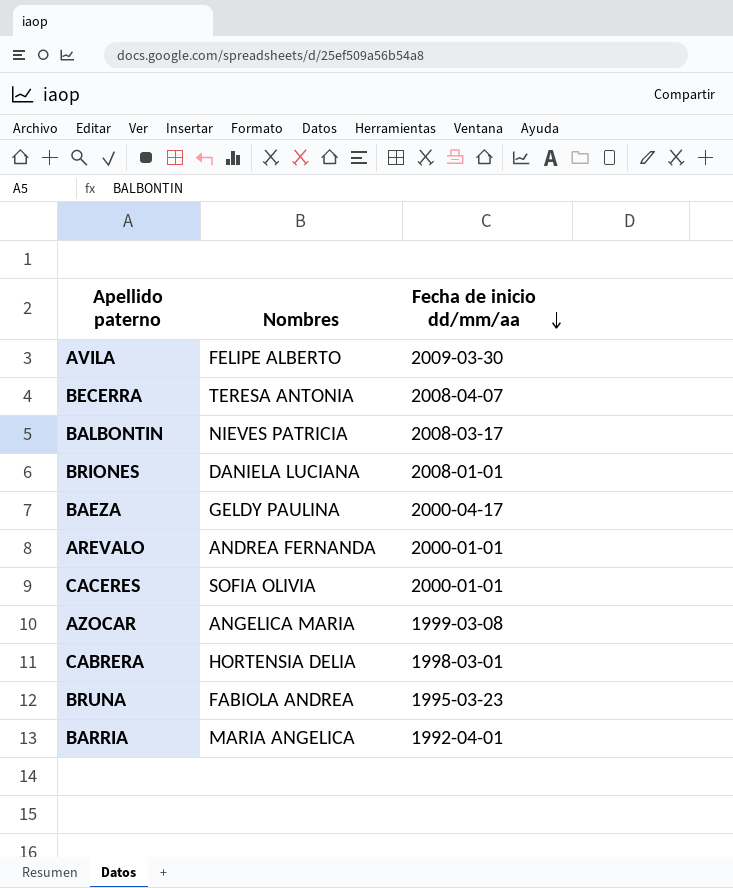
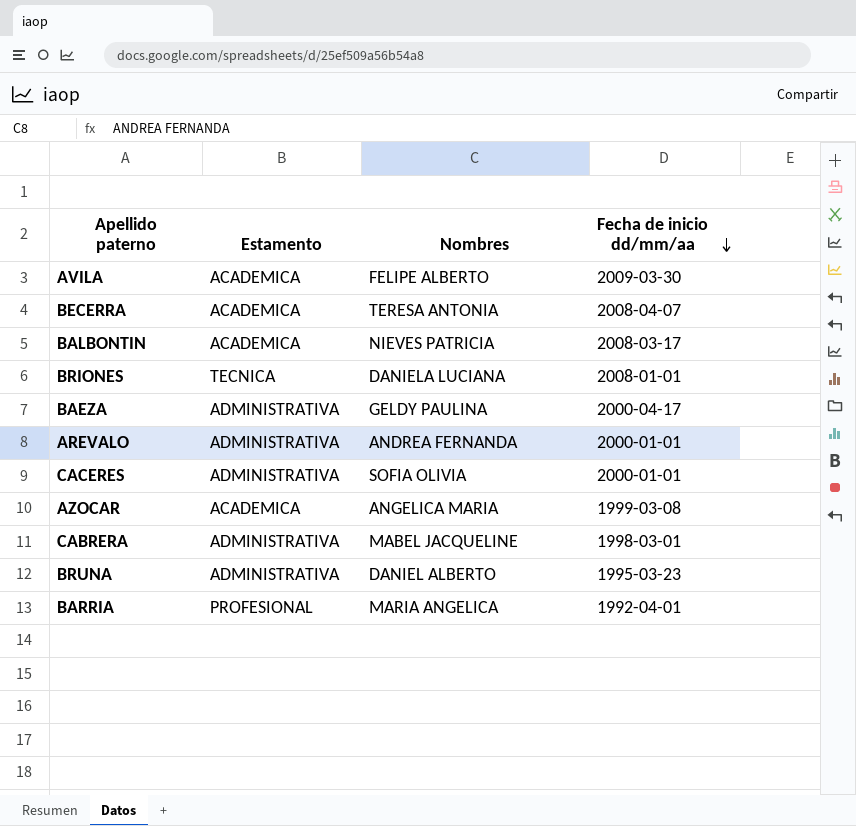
column Estamento | position: none -> 2
CABRERA | Nombres: HORTENSIA DELIA -> MABEL JACQUELINE
BRUNA | Nombres: FABIOLA ANDREA -> DANIEL ALBERTO

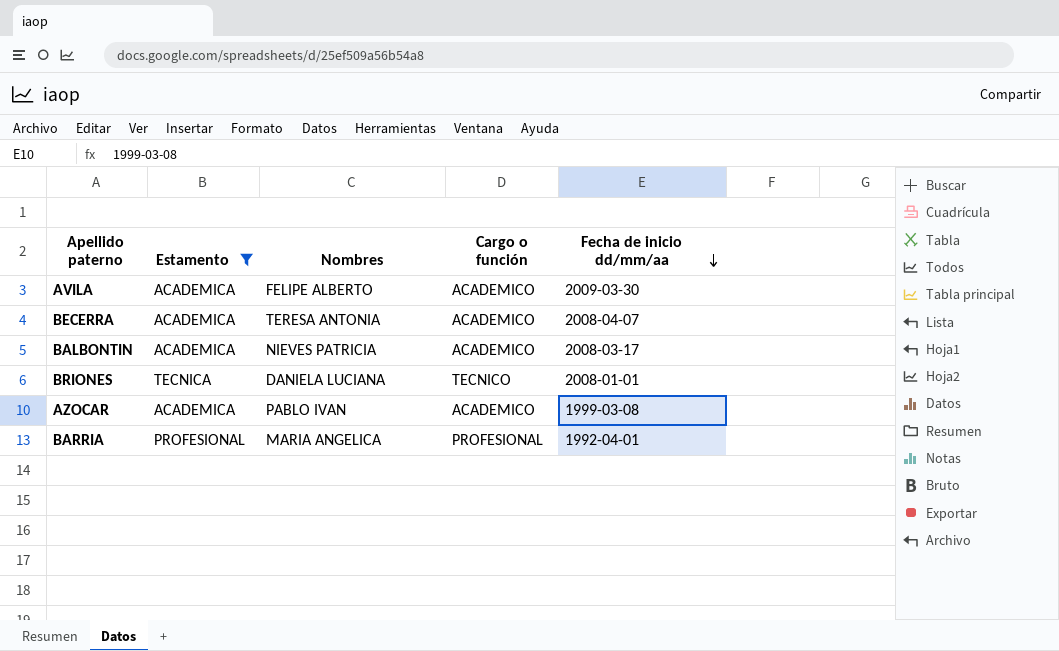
filter: none -> Estamento != ADMINISTRATIVA
column Cargo o función | position: none -> 4
AZOCAR | Nombres: ANGELICA MARIA -> PABLO IVAN

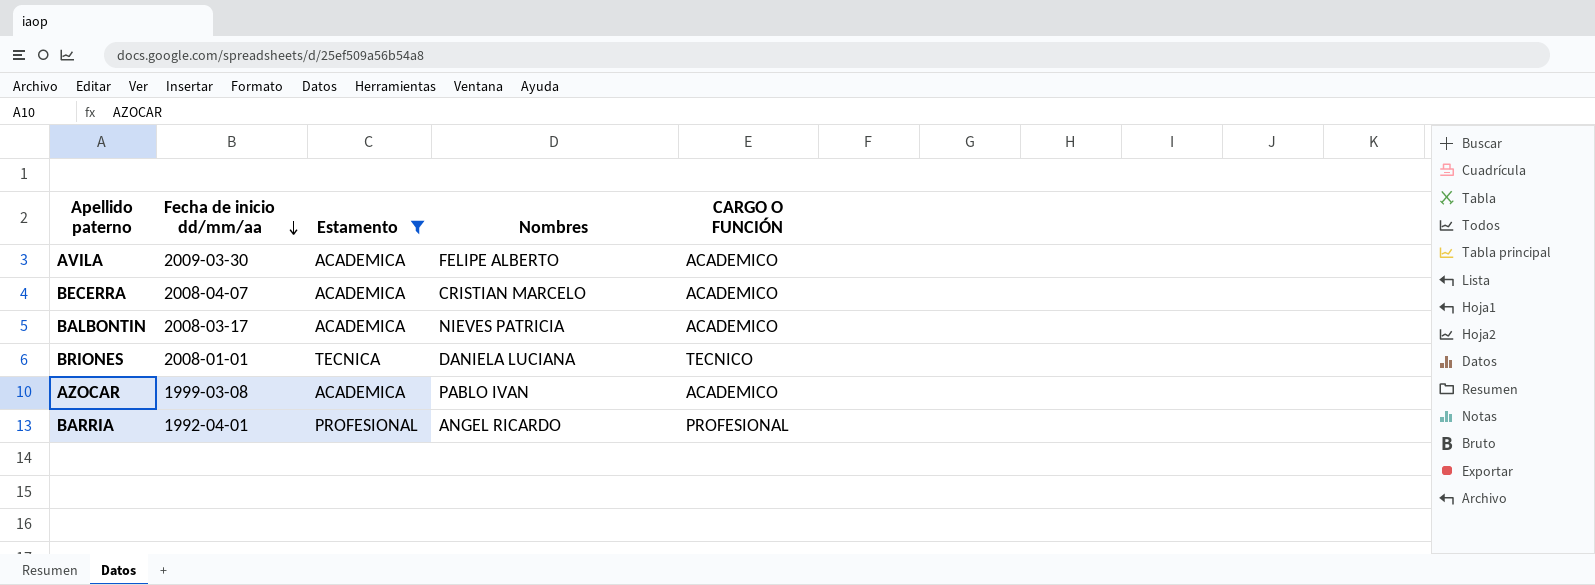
column Fecha de inicio dd/mm/aa | position: 5 -> 2
column name: Cargo o función -> CARGO O FUNCIÓN
BECERRA | Nombres: TERESA ANTONIA -> CRISTIAN MARCELO
BARRIA | Nombres: MARIA ANGELICA -> ANGEL RICARDO

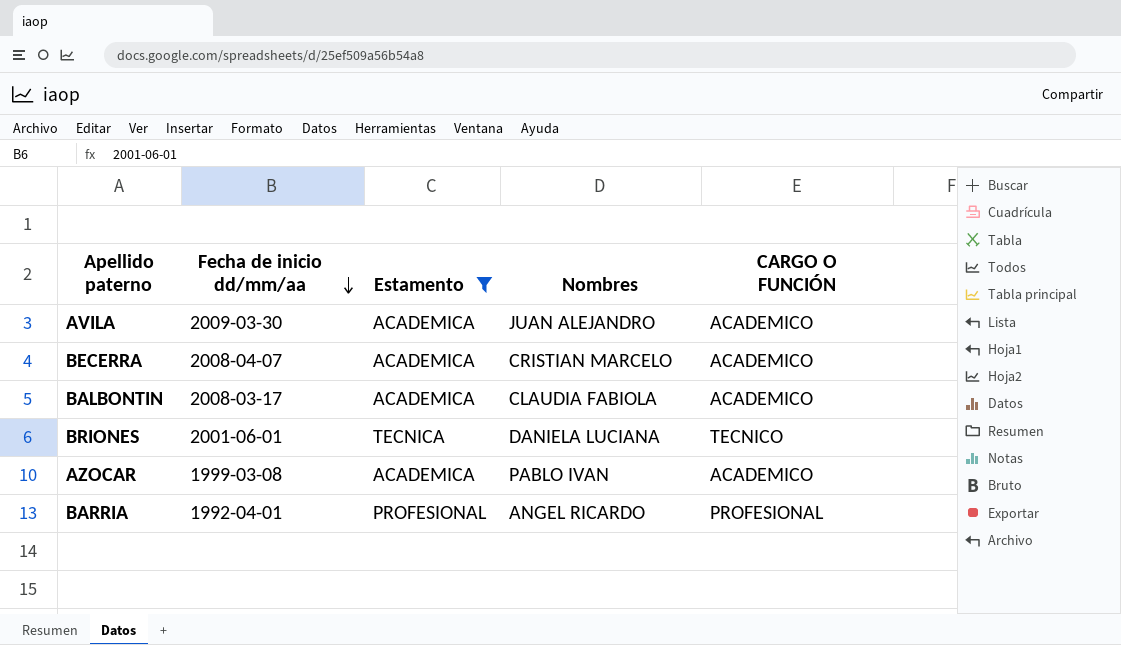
AVILA | Nombres: FELIPE ALBERTO -> JUAN ALEJANDRO
BALBONTIN | Nombres: NIEVES PATRICIA -> CLAUDIA FABIOLA
BRIONES | Fecha de inicio dd/mm/aa: 2008-01-01 -> 2001-06-01

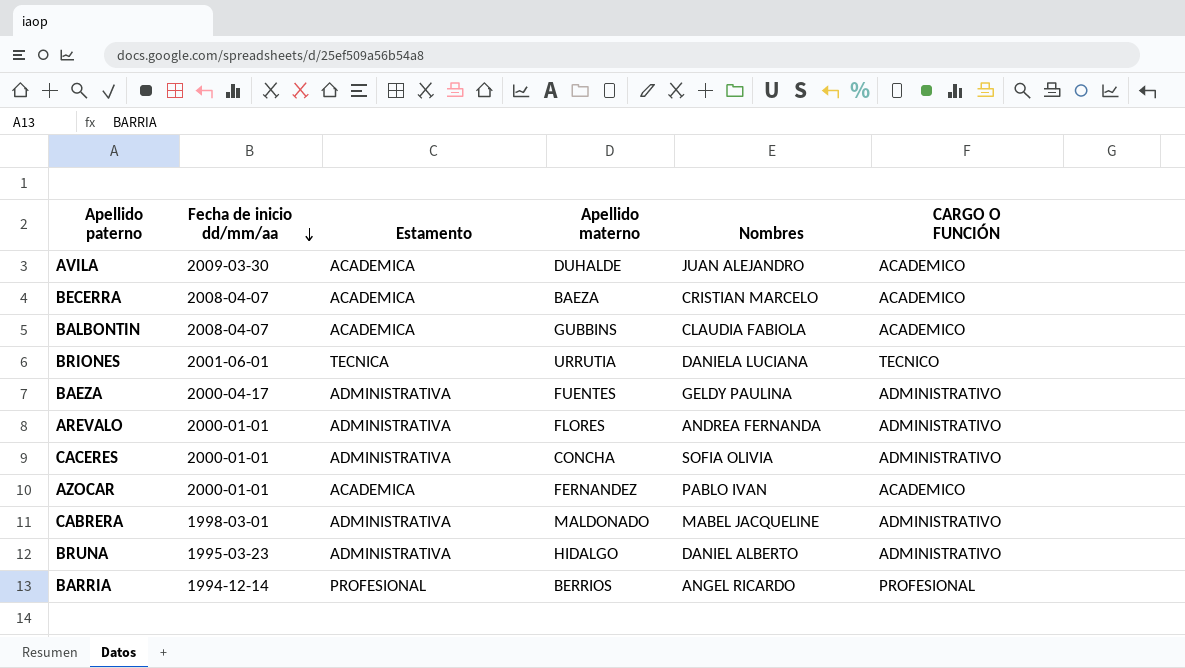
filter: Estamento != ADMINISTRATIVA -> none
column Apellido materno | position: none -> 4
BALBONTIN | Fecha de inicio dd/mm/aa: 2008-03-17 -> 2008-04-07
AZOCAR | Fecha de inicio dd/mm/aa: 1999-03-08 -> 2000-01-01
BARRIA | Fecha de inicio dd/mm/aa: 1992-04-01 -> 1994-12-14

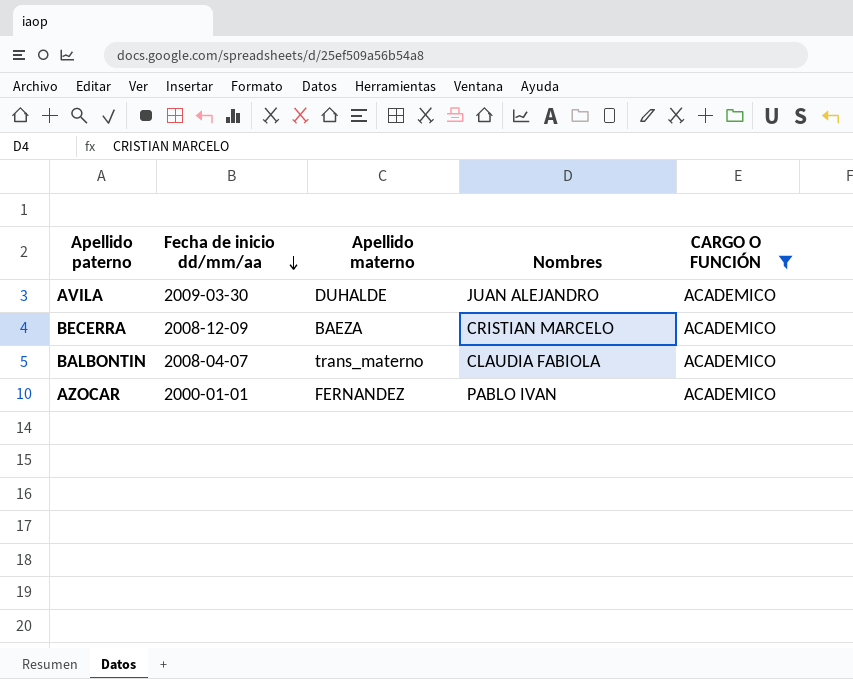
filter: none -> CARGO O FUNCIÓN = ACADEMICO
column Estamento | position: 3 -> none
BECERRA | Fecha de inicio dd/mm/aa: 2008-04-07 -> 2008-12-09
BALBONTIN | Apellido materno: GUBBINS -> trans_materno

